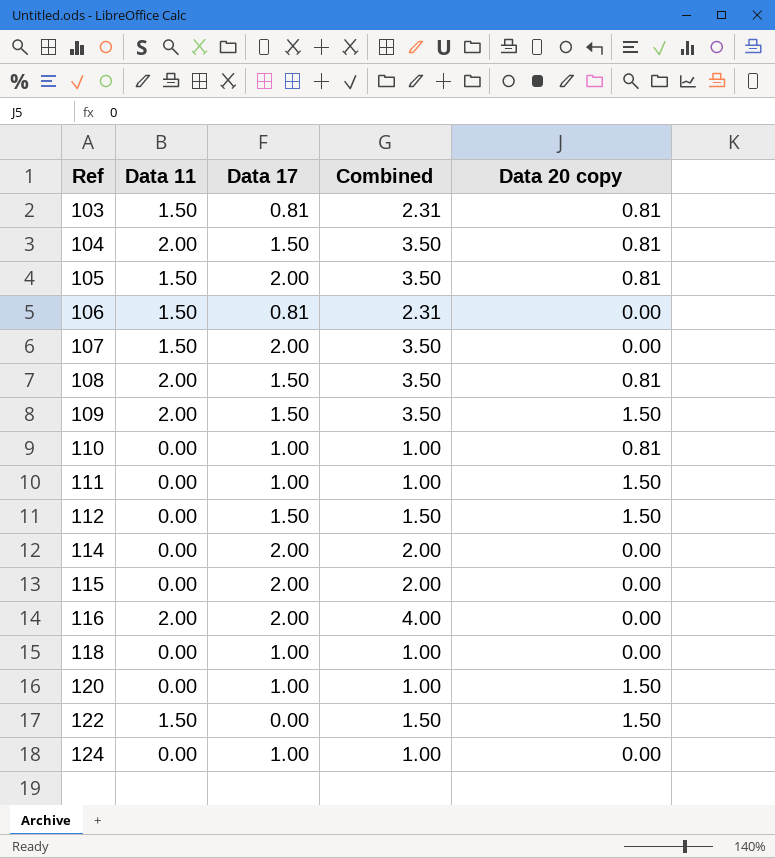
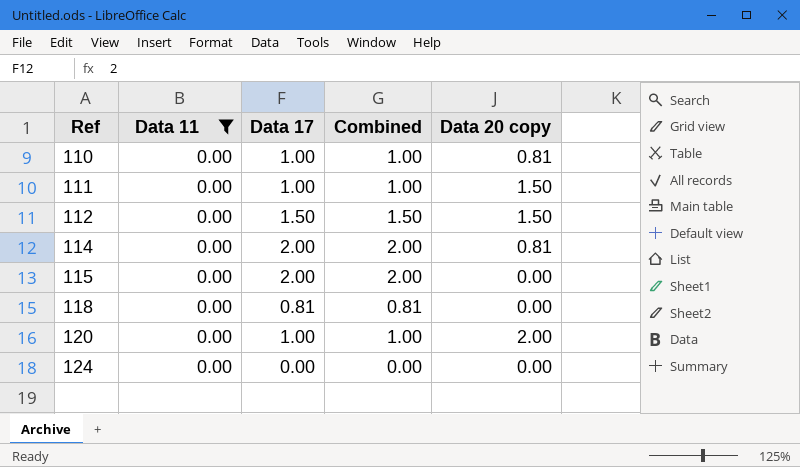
filter: none -> Data 11 = 0.00
114 | Data 20 copy: 0.00 -> 0.81
118 | Data 17: 1.00 -> 0.81
118 | Combined: 1.00 -> 0.81
120 | Data 20 copy: 1.50 -> 2.00
124 | Data 17: 1.00 -> 0.00
124 | Combined: 1.00 -> 0.00

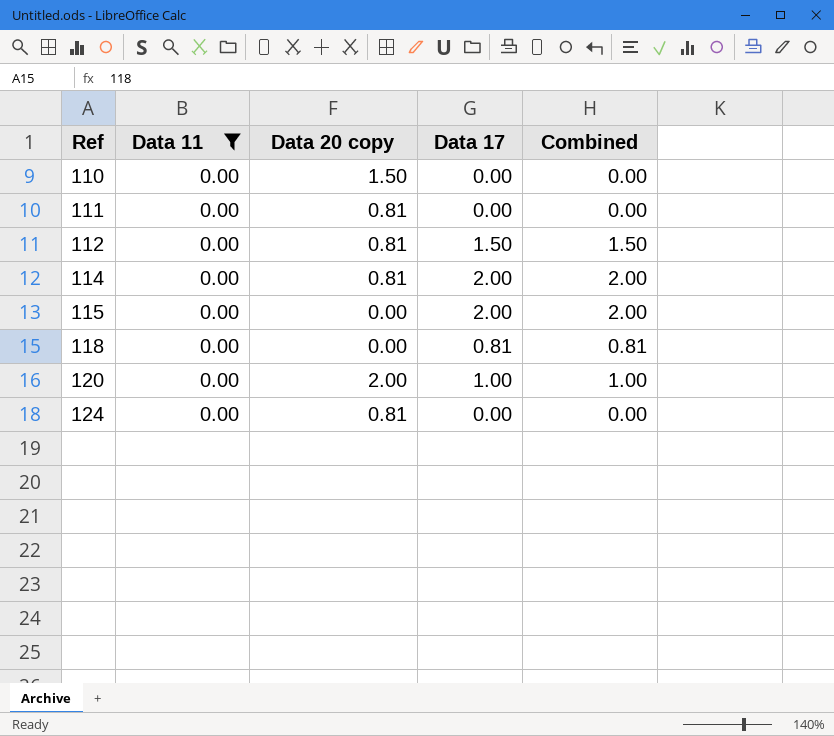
column Data 20 copy | position: 5 -> 3
110 | Data 20 copy: 0.81 -> 1.50
110 | Data 17: 1.00 -> 0.00
110 | Combined: 1.00 -> 0.00
111 | Data 20 copy: 1.50 -> 0.81
111 | Data 17: 1.00 -> 0.00
111 | Combined: 1.00 -> 0.00
112 | Data 20 copy: 1.50 -> 0.81
124 | Data 20 copy: 0.00 -> 0.81

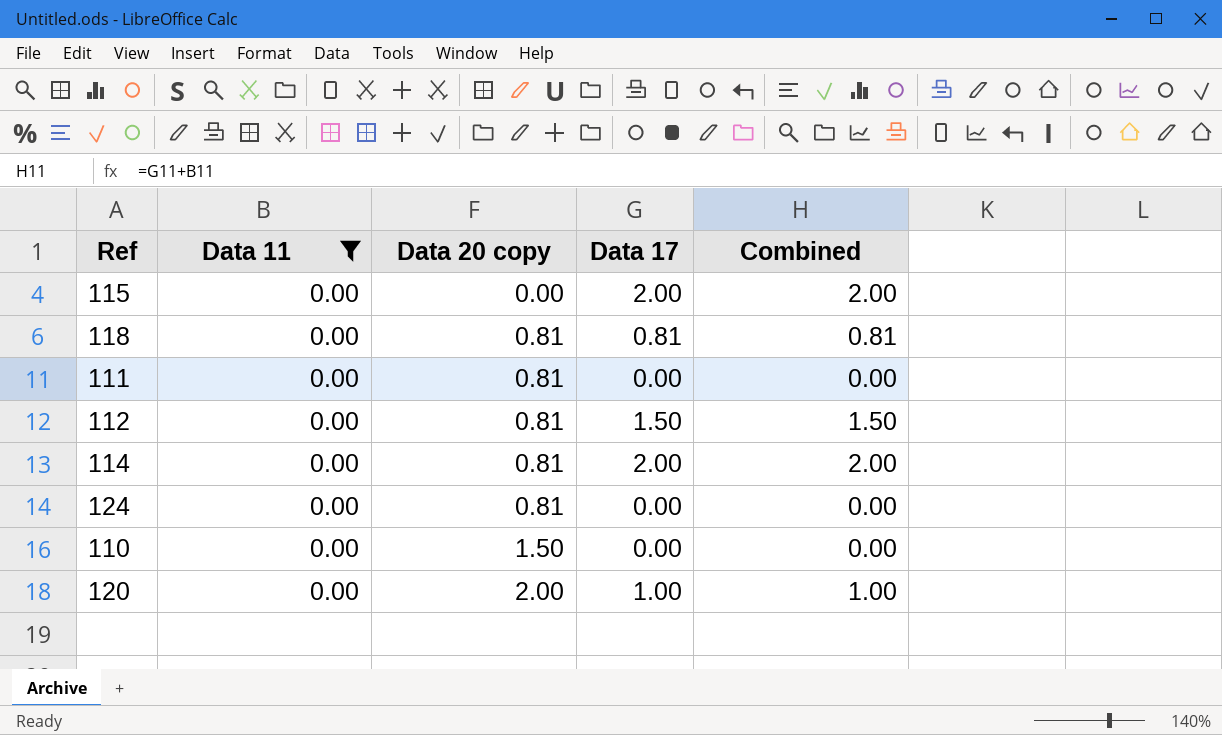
row order: Ref ascending -> Data 20 copy ascending
118 | Data 20 copy: 0.00 -> 0.81

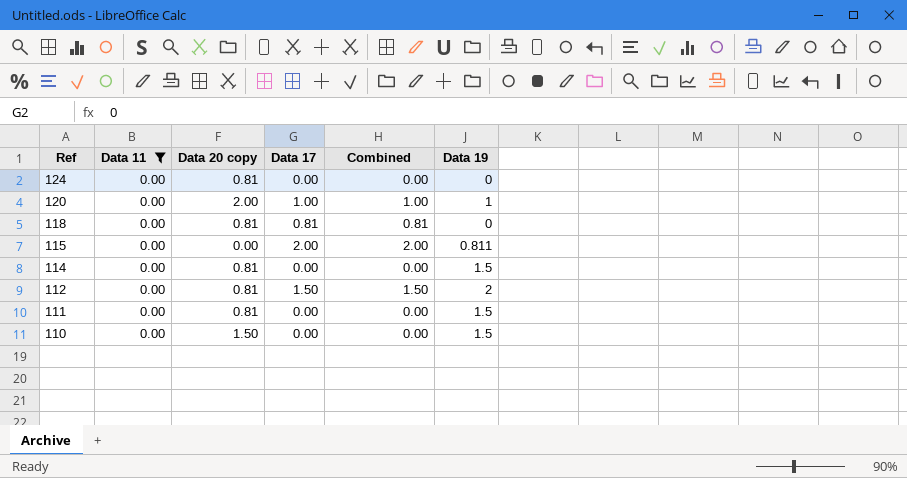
row order: Data 20 copy ascending -> Ref descending
column Data 19 | position: none -> 6
114 | Data 17: 2.00 -> 0.00
114 | Combined: 2.00 -> 0.00

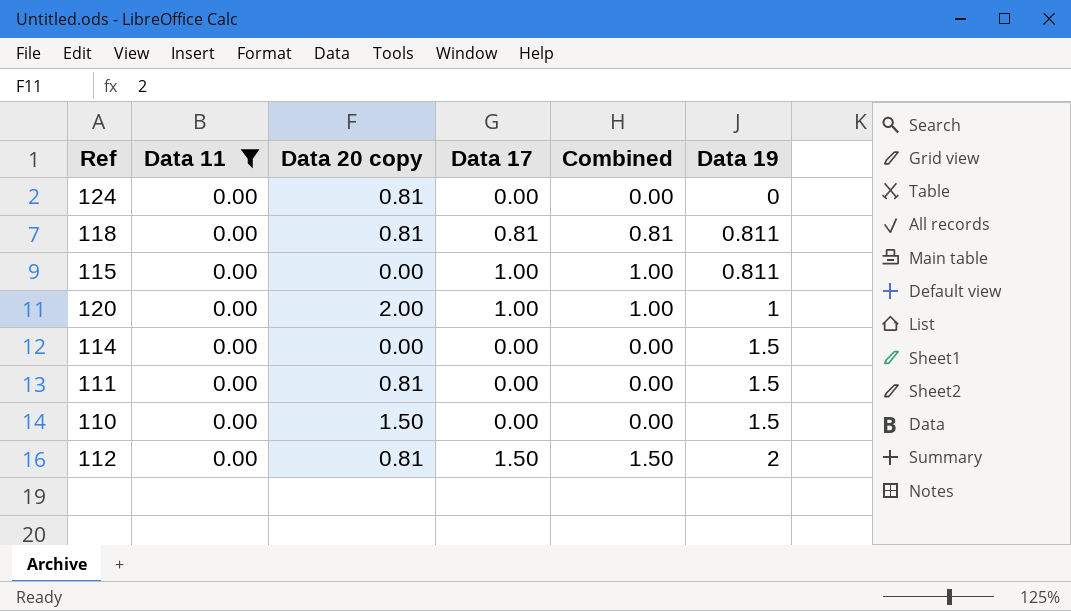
row order: Ref descending -> Data 19 ascending
118 | Data 19: 0 -> 0.811
115 | Data 17: 2.00 -> 1.00
115 | Combined: 2.00 -> 1.00
114 | Data 20 copy: 0.81 -> 0.00

